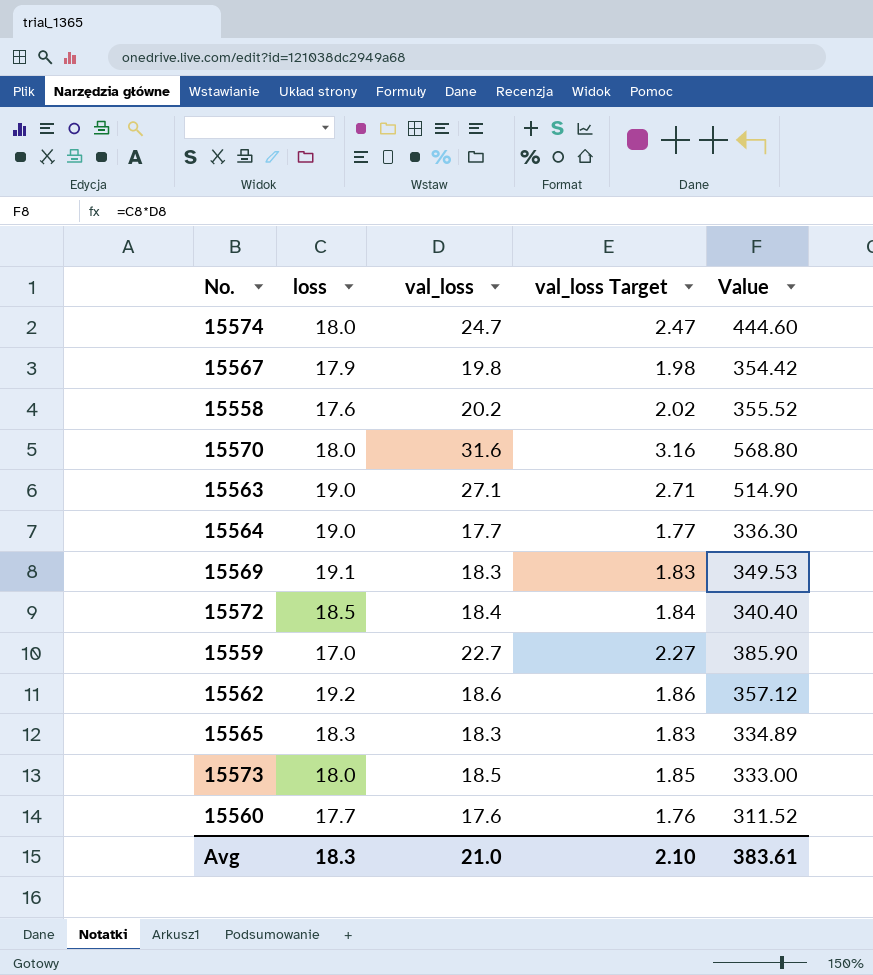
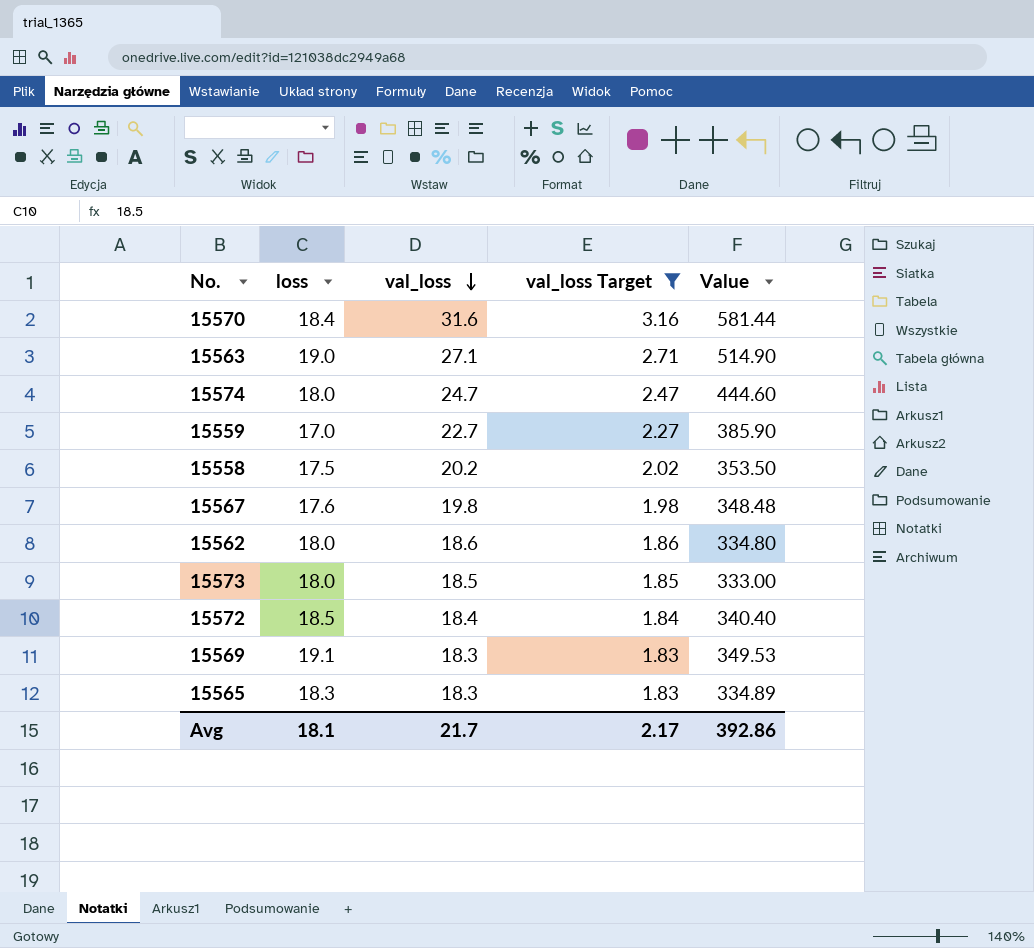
filter: none -> val_loss Target >= 1.83
row order: none -> val_loss descending
15570 | loss: 18.0 -> 18.4
15570 | Value: 568.80 -> 581.44
15558 | loss: 17.6 -> 17.5
15558 | Value: 355.52 -> 353.50
15567 | loss: 17.9 -> 17.6
15567 | Value: 354.42 -> 348.48
15562 | loss: 19.2 -> 18.0
15562 | Value: 357.12 -> 334.80
Avg | loss: 18.3 -> 18.1
Avg | val_loss: 21.0 -> 21.7
Avg | val_loss Target: 2.10 -> 2.17
Avg | Value: 383.61 -> 392.86

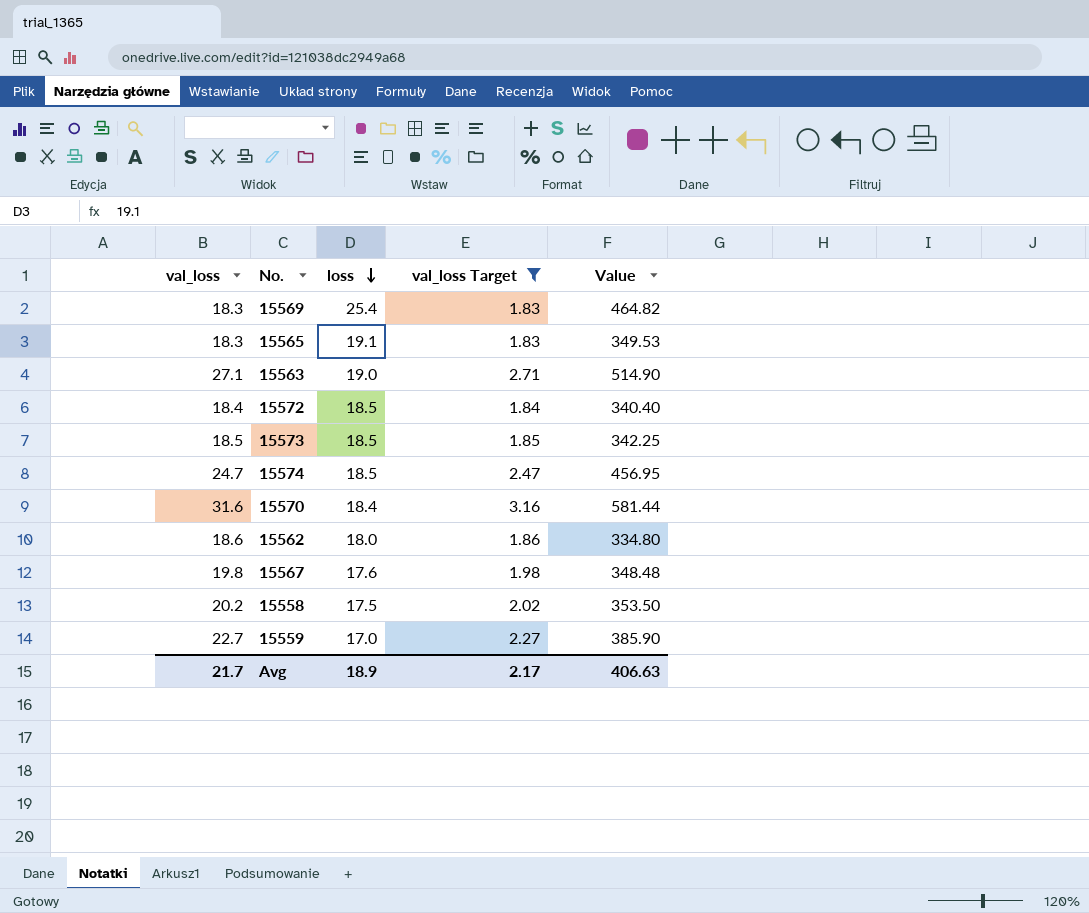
row order: val_loss descending -> loss descending
column val_loss | position: 3 -> 1
15569 | loss: 19.1 -> 25.4
15569 | Value: 349.53 -> 464.82
15565 | loss: 18.3 -> 19.1
15565 | Value: 334.89 -> 349.53
15573 | loss: 18.0 -> 18.5
15573 | Value: 333.00 -> 342.25
15574 | loss: 18.0 -> 18.5
15574 | Value: 444.60 -> 456.95
Avg | loss: 18.1 -> 18.9
Avg | Value: 392.86 -> 406.63

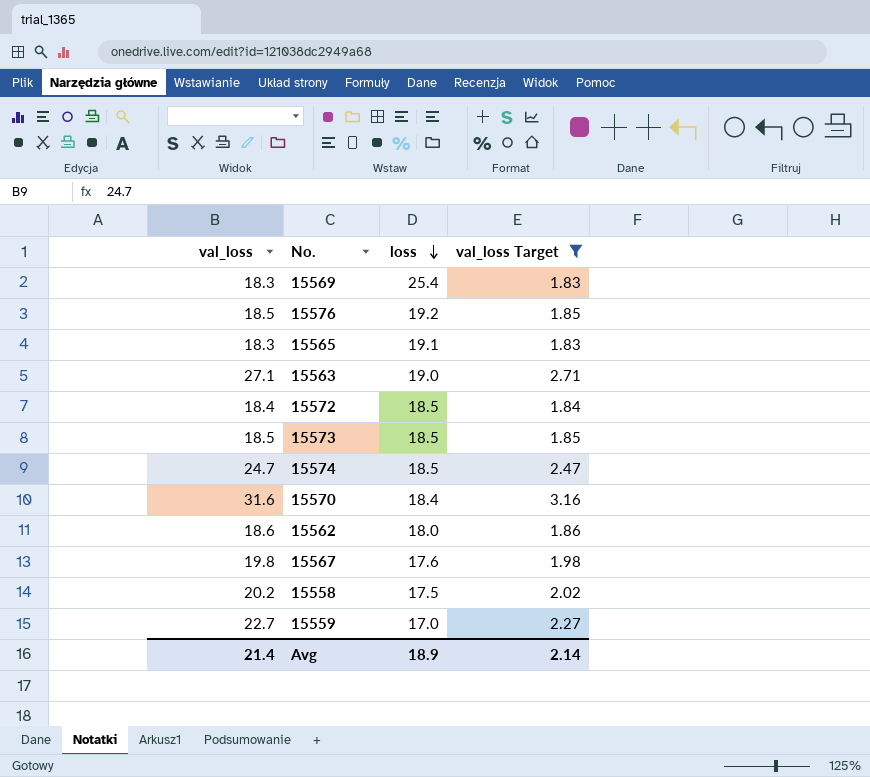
column Value | formula: [val_loss] * [loss] -> none
row 15576: none -> 18.5 | 19.2 | 1.85
Avg | val_loss: 21.7 -> 21.4
Avg | val_loss Target: 2.17 -> 2.14

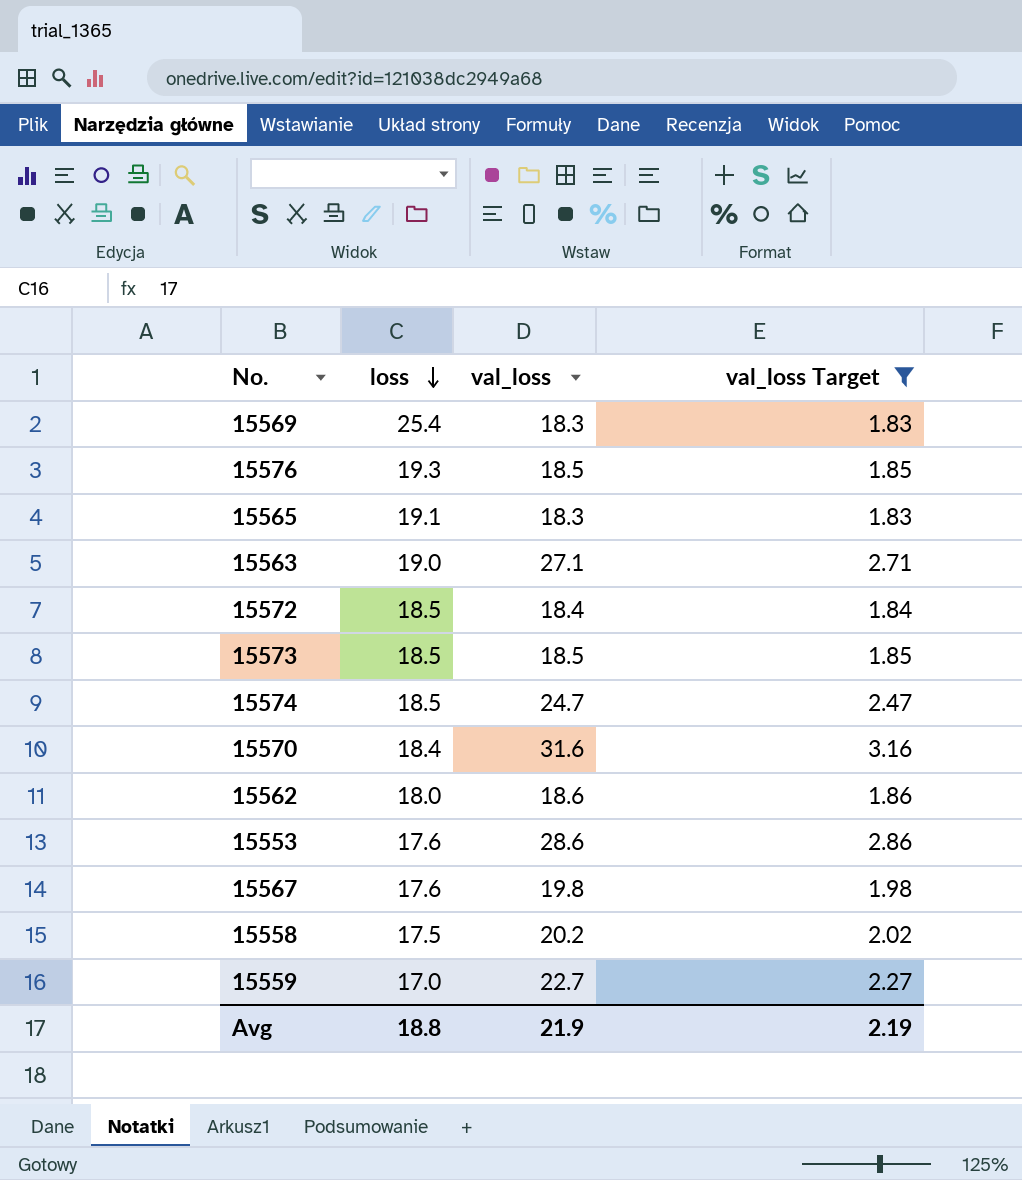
column val_loss | position: 1 -> 3
15576 | loss: 19.2 -> 19.3
row 15553: none -> 17.6 | 28.6 | 2.86
Avg | loss: 18.9 -> 18.8
Avg | val_loss: 21.4 -> 21.9
Avg | val_loss Target: 2.14 -> 2.19

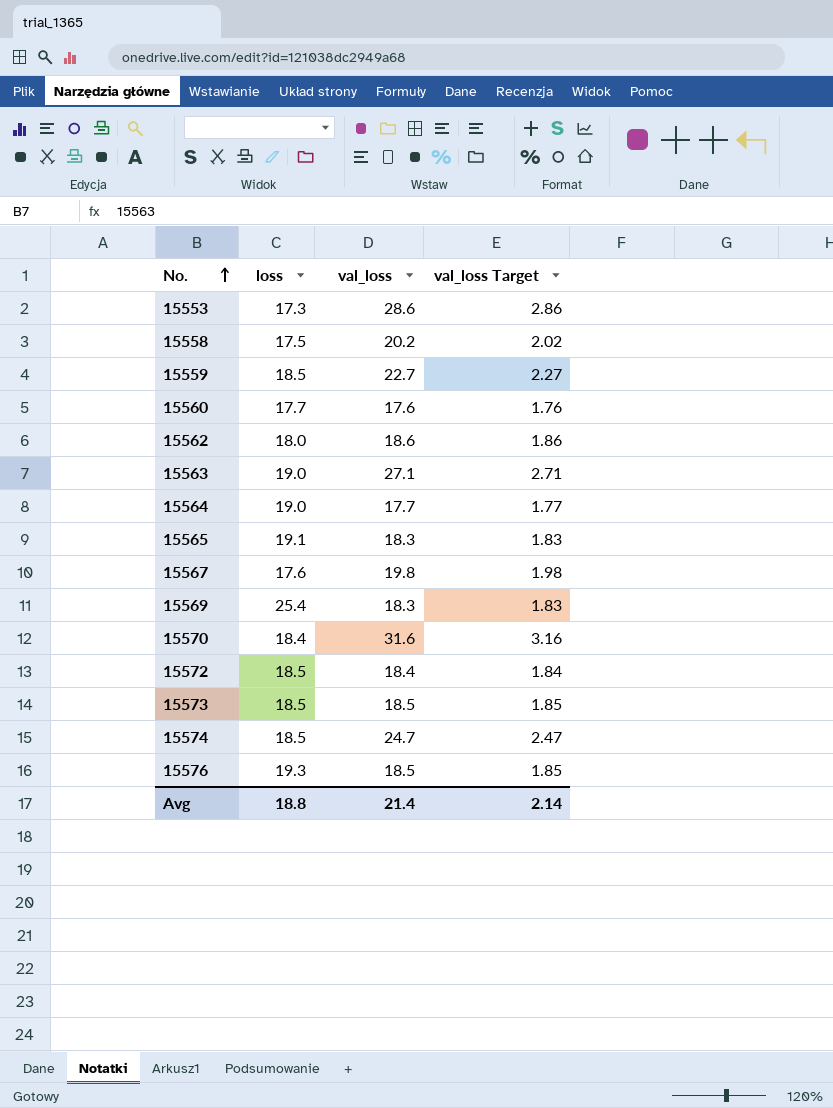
filter: val_loss Target >= 1.83 -> none
row order: loss descending -> No. ascending
15553 | loss: 17.6 -> 17.3
15559 | loss: 17.0 -> 18.5
Avg | val_loss: 21.9 -> 21.4
Avg | val_loss Target: 2.19 -> 2.14

